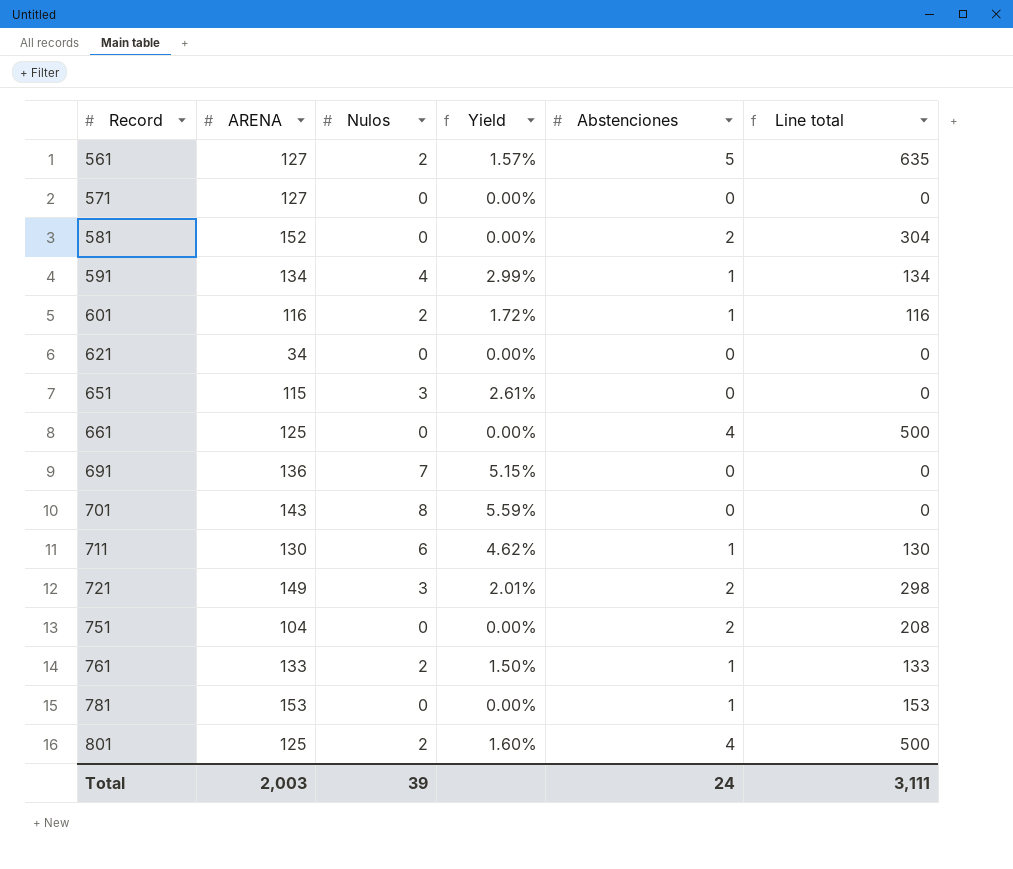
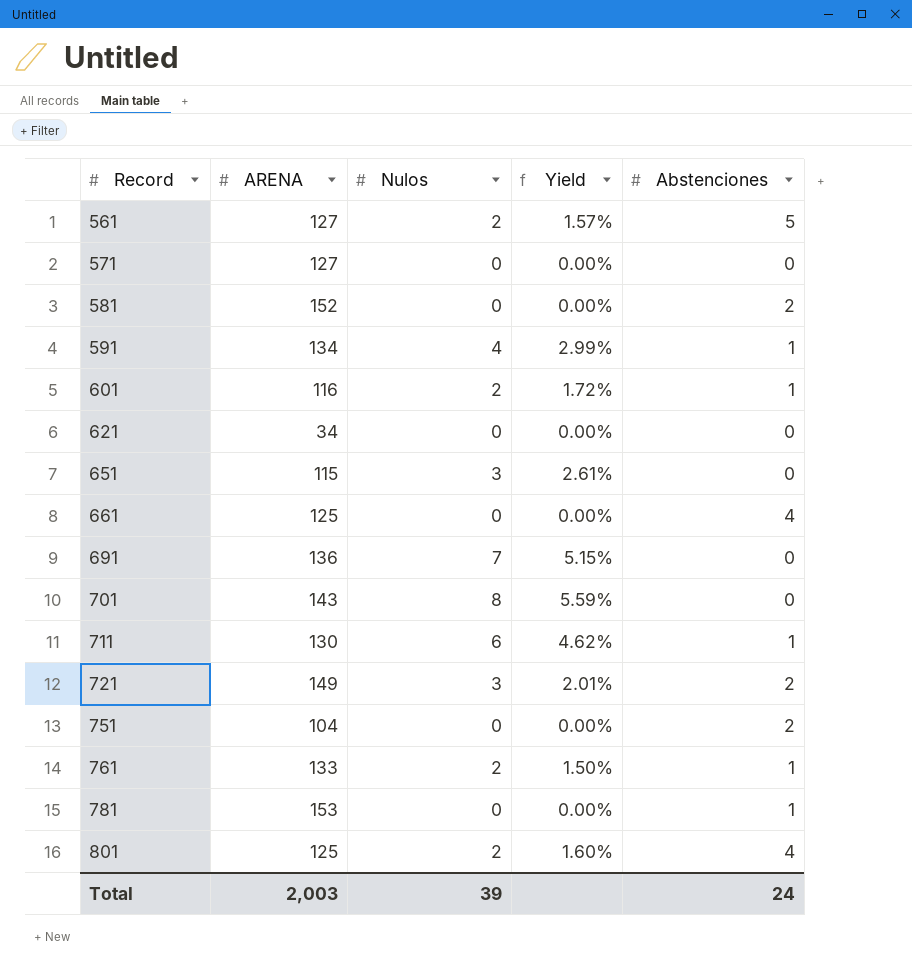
column Line total | formula: [ARENA] * [Abstenciones] -> none

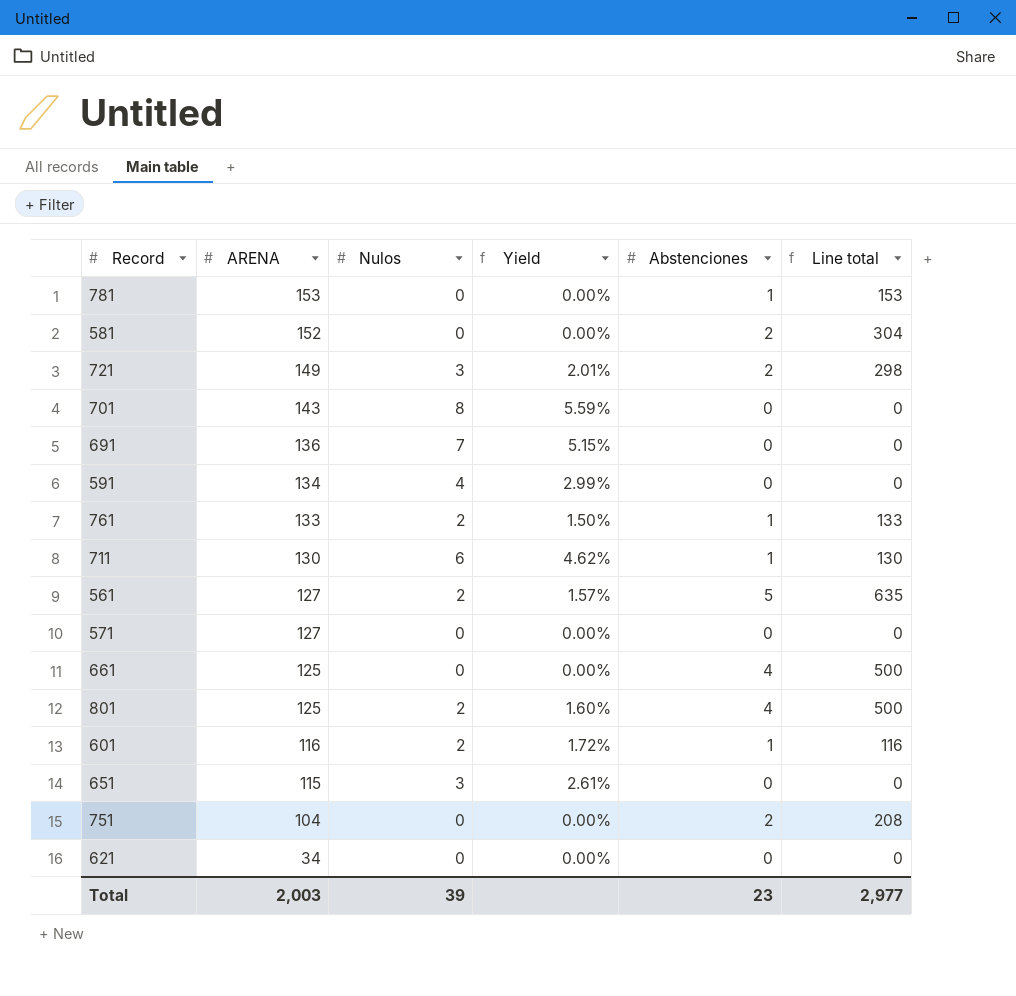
row order: Record ascending -> ARENA descending
column Line total | formula: none -> [ARENA] * [Abstenciones]
591 | Abstenciones: 1 -> 0
Total | Abstenciones: 24 -> 23

